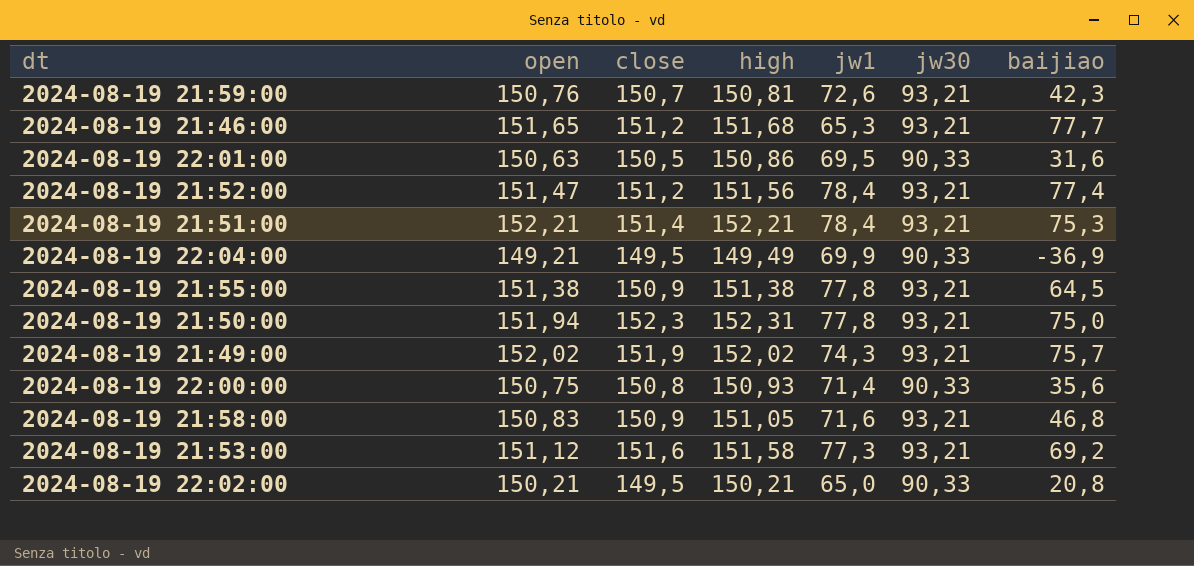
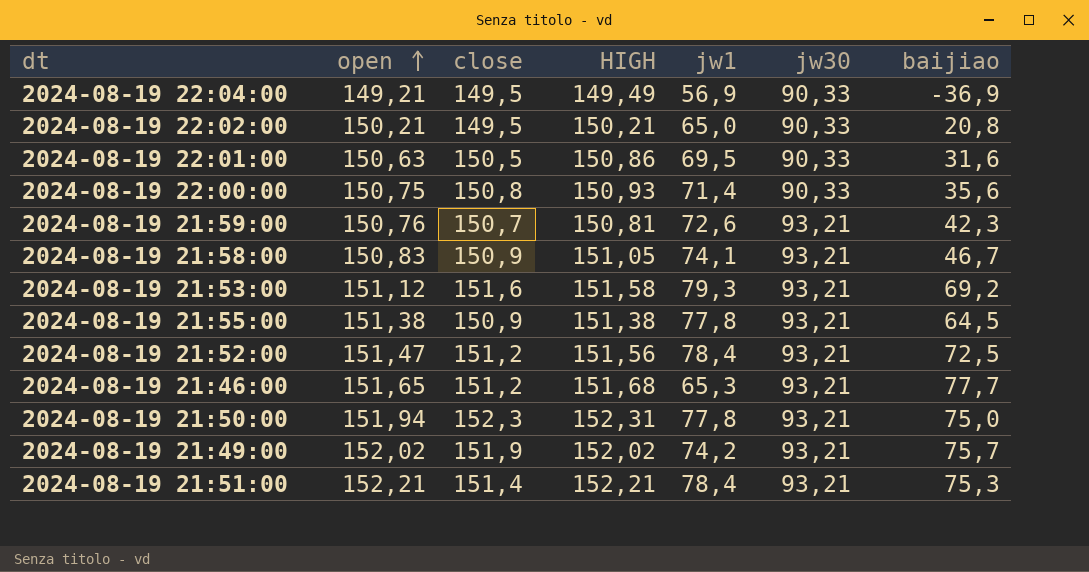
row order: none -> open ascending
column name: high -> HIGH
2024-08-19 22:04:00 | jw1: 69,9 -> 56,9
2024-08-19 21:58:00 | jw1: 71,6 -> 74,1
2024-08-19 21:58:00 | baijiao: 46,8 -> 46,7
2024-08-19 21:53:00 | jw1: 77,3 -> 79,3
2024-08-19 21:52:00 | baijiao: 77,4 -> 72,5
2024-08-19 21:49:00 | jw1: 74,3 -> 74,2

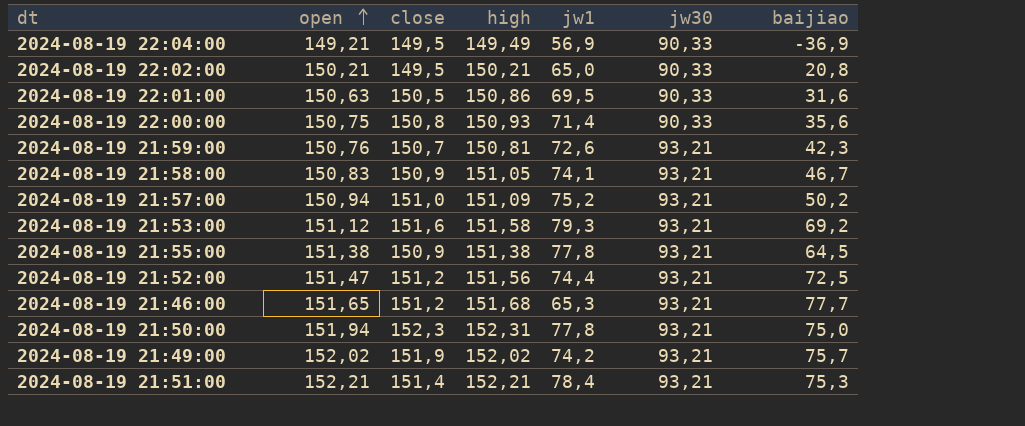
column name: HIGH -> high
row 2024-08-19 21:57:00: none -> 150,94 | 151,0 | 151,09 | 75,2 | 93,21 | 50,2
2024-08-19 21:52:00 | jw1: 78,4 -> 74,4

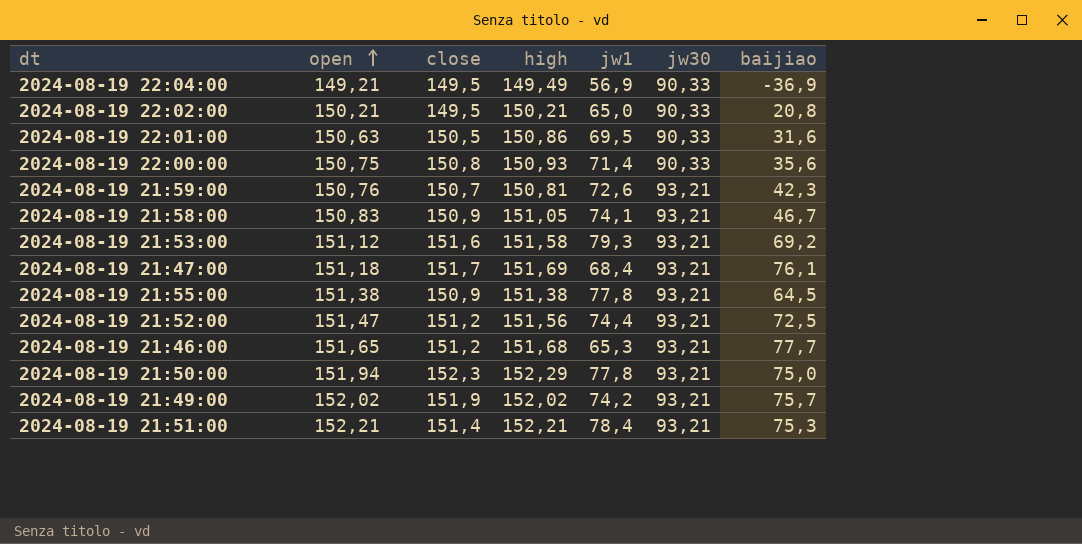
row 2024-08-19 21:57:00: 150,94 | 151,0 | 151,09 | 75,2 | 93,21 | 50,2 -> none
row 2024-08-19 21:47:00: none -> 151,18 | 151,7 | 151,69 | 68,4 | 93,21 | 76,1
2024-08-19 21:50:00 | high: 152,31 -> 152,29

